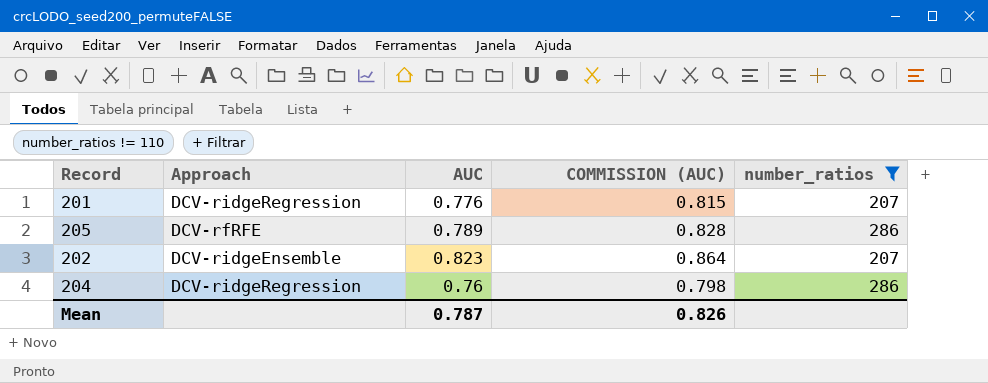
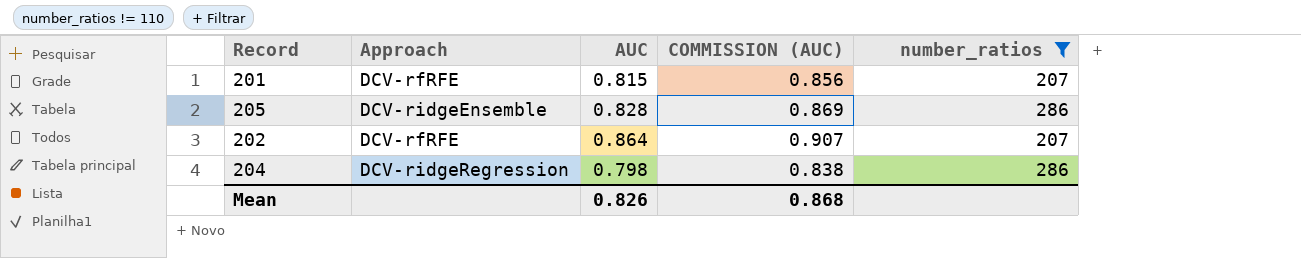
201 | Approach: DCV-ridgeRegression -> DCV-rfRFE
201 | AUC: 0.776 -> 0.815
201 | COMMISSION (AUC): 0.815 -> 0.856
205 | Approach: DCV-rfRFE -> DCV-ridgeEnsemble
205 | AUC: 0.789 -> 0.828
205 | COMMISSION (AUC): 0.828 -> 0.869
202 | Approach: DCV-ridgeEnsemble -> DCV-rfRFE
202 | AUC: 0.823 -> 0.864
202 | COMMISSION (AUC): 0.864 -> 0.907
204 | AUC: 0.76 -> 0.798
204 | COMMISSION (AUC): 0.798 -> 0.838
Mean | AUC: 0.787 -> 0.826
Mean | COMMISSION (AUC): 0.826 -> 0.868

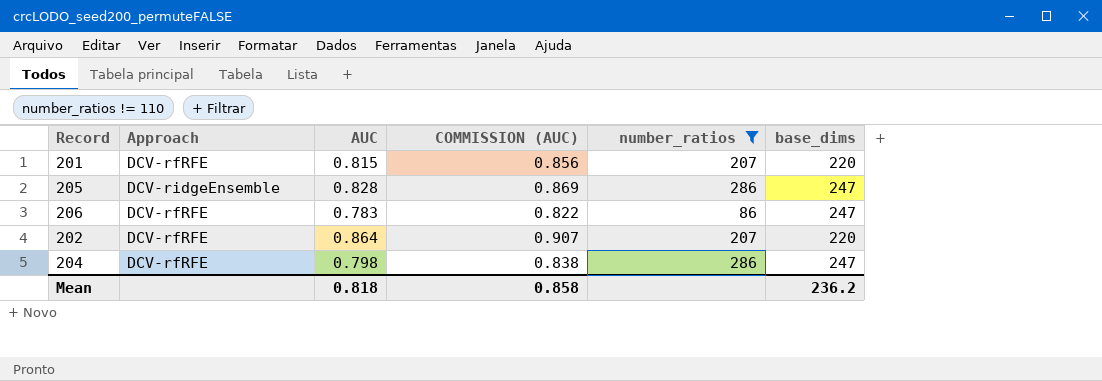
column base_dims | position: none -> 6
row 206: none -> DCV-rfRFE | 0.783 | 0.822 | 86 | 247
204 | Approach: DCV-ridgeRegression -> DCV-rfRFE
Mean | AUC: 0.826 -> 0.818
Mean | COMMISSION (AUC): 0.868 -> 0.858

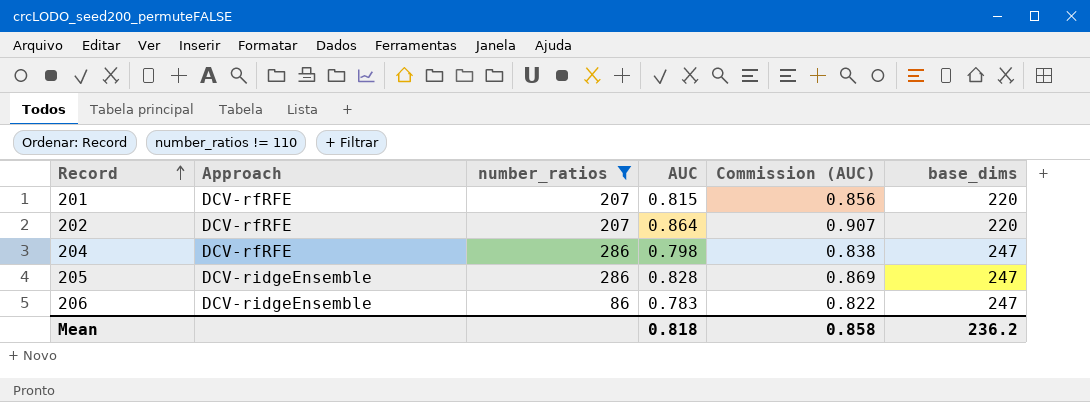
row order: none -> Record ascending
column number_ratios | position: 5 -> 3
column name: COMMISSION (AUC) -> Commission (AUC)
206 | Approach: DCV-rfRFE -> DCV-ridgeEnsemble

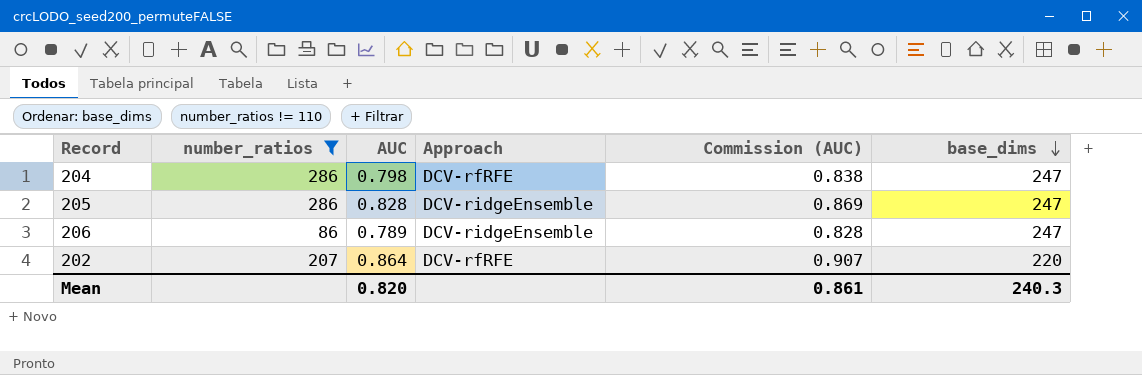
row order: Record ascending -> base_dims descending
column Approach | position: 2 -> 4
row 201: DCV-rfRFE | 207 | 0.815 | 0.856 | 220 -> none
206 | AUC: 0.783 -> 0.789
206 | Commission (AUC): 0.822 -> 0.828
Mean | AUC: 0.818 -> 0.820
Mean | Commission (AUC): 0.858 -> 0.861
Mean | base_dims: 236.2 -> 240.3

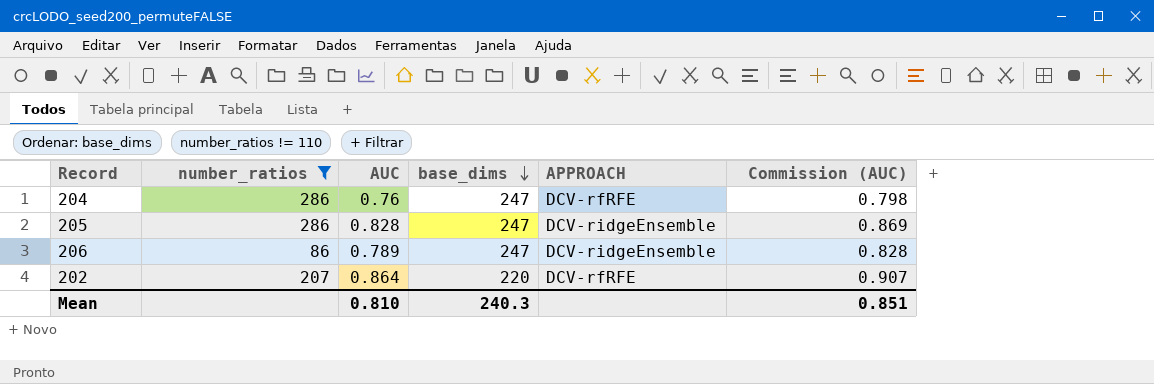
column base_dims | position: 6 -> 4
column name: Approach -> APPROACH
204 | AUC: 0.798 -> 0.76
204 | Commission (AUC): 0.838 -> 0.798
Mean | AUC: 0.820 -> 0.810
Mean | Commission (AUC): 0.861 -> 0.851

